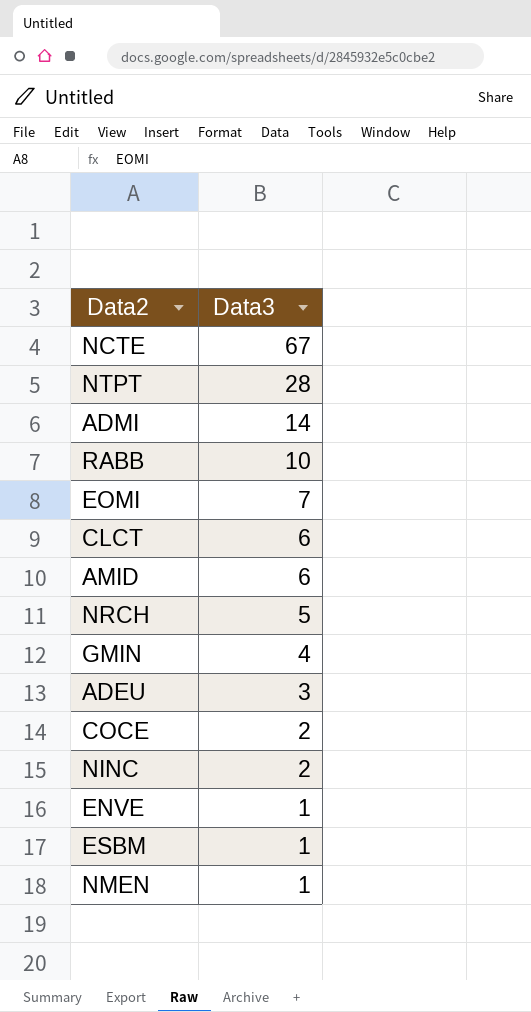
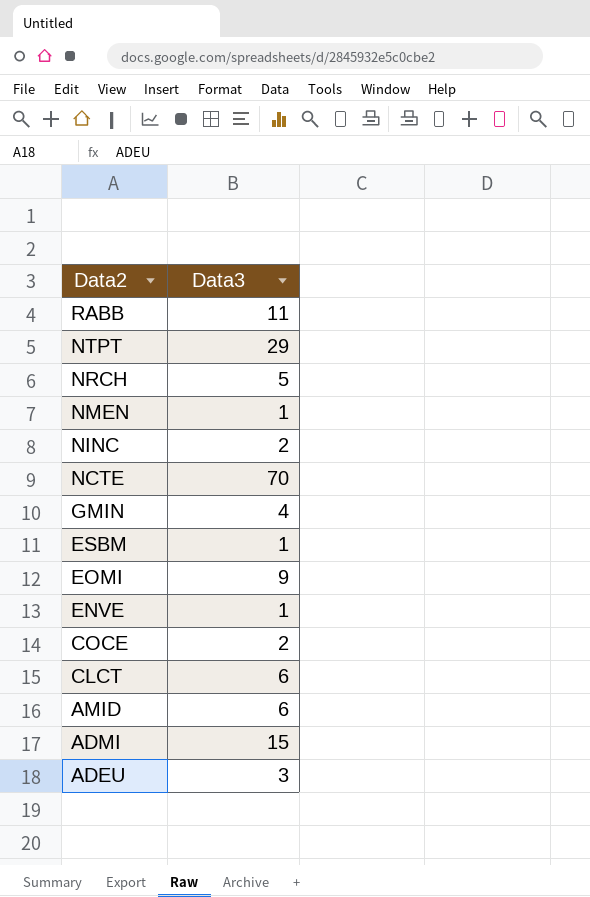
row order: Data3 descending -> Data2 descending
RABB | Data3: 10 -> 11
NTPT | Data3: 28 -> 29
NCTE | Data3: 67 -> 70
EOMI | Data3: 7 -> 9
ADMI | Data3: 14 -> 15

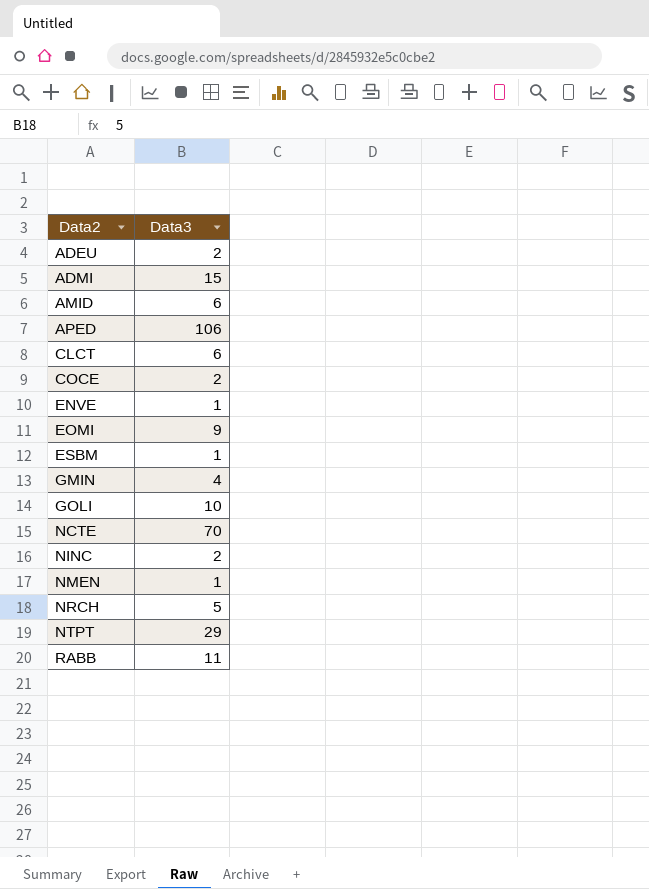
row order: Data2 descending -> Data2 ascending
ADEU | Data3: 3 -> 2
row APED: none -> 106
row GOLI: none -> 10

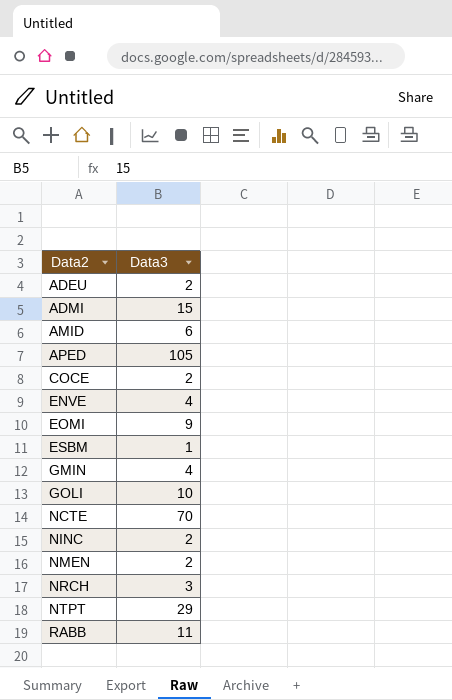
row CLCT: 6 -> none
APED | Data3: 106 -> 105
ENVE | Data3: 1 -> 4
NMEN | Data3: 1 -> 2
NRCH | Data3: 5 -> 3

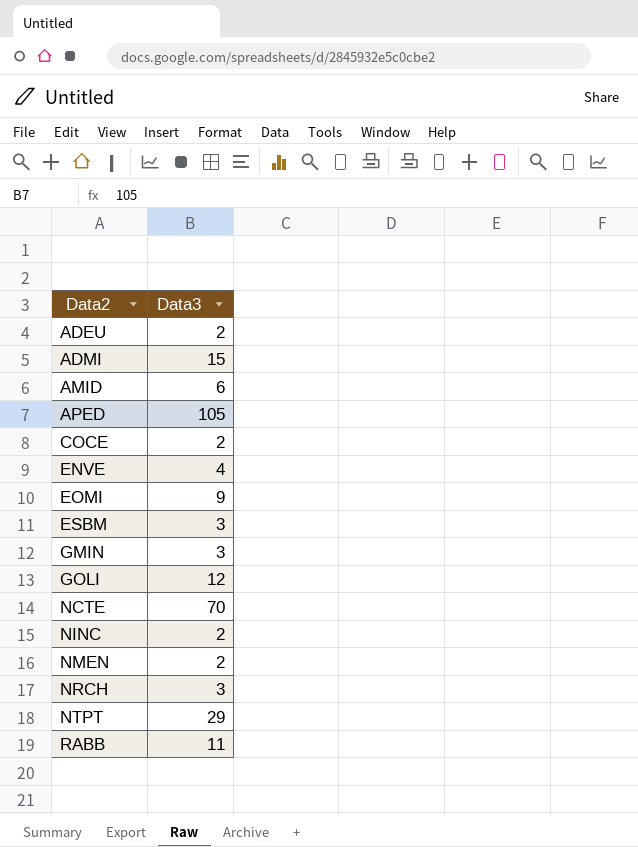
ESBM | Data3: 1 -> 3
GMIN | Data3: 4 -> 3
GOLI | Data3: 10 -> 12

